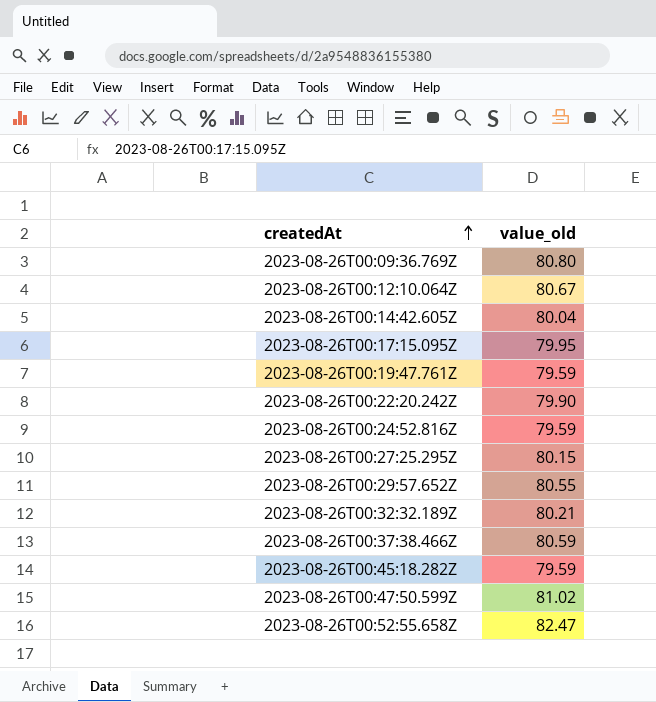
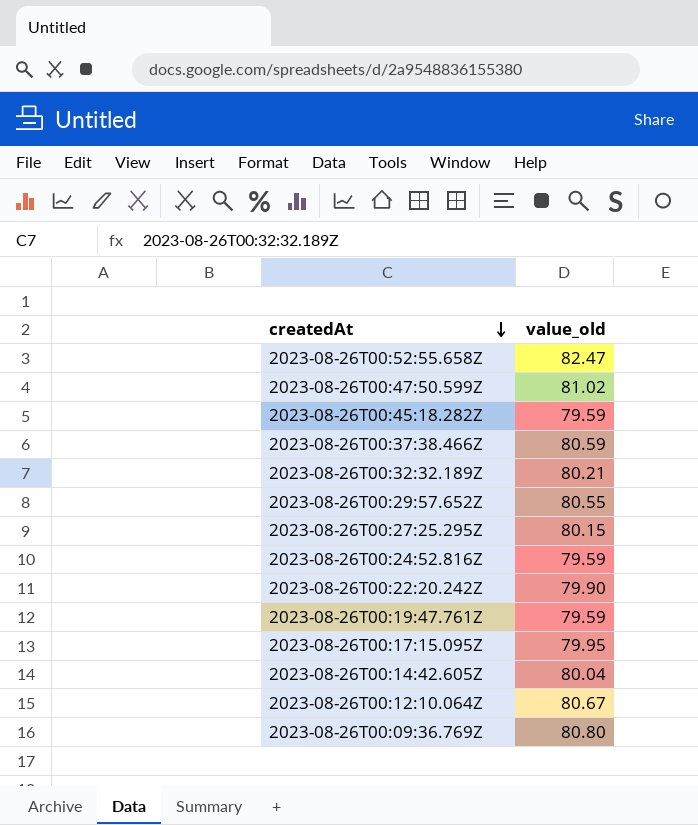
row order: createdAt ascending -> createdAt descending

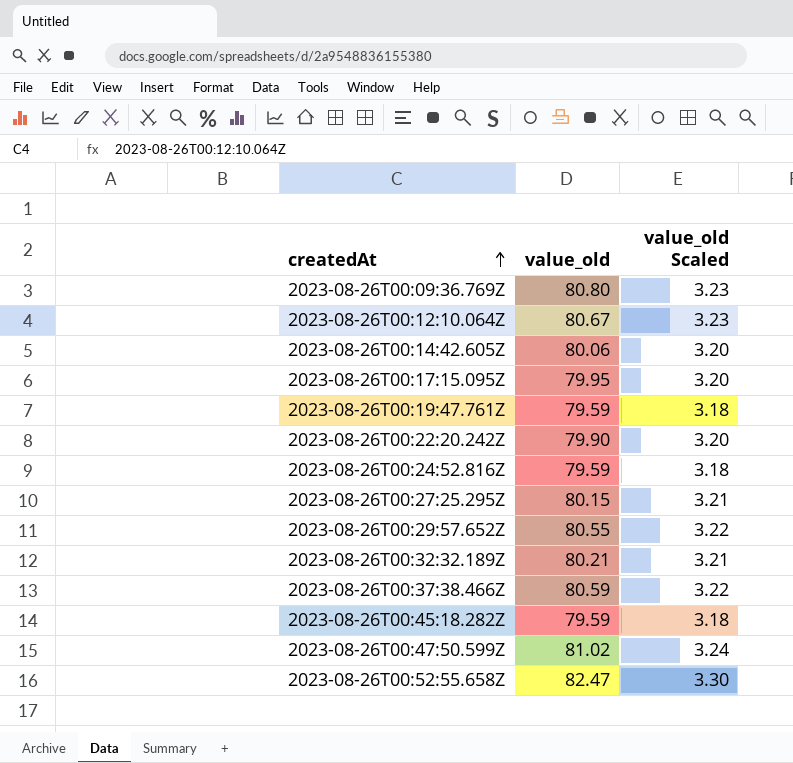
row order: createdAt descending -> createdAt ascending
column value_old Scaled | formula: none -> [value_old] * 0.04
2023-08-26T00:14:42.605Z | value_old: 80.04 -> 80.06

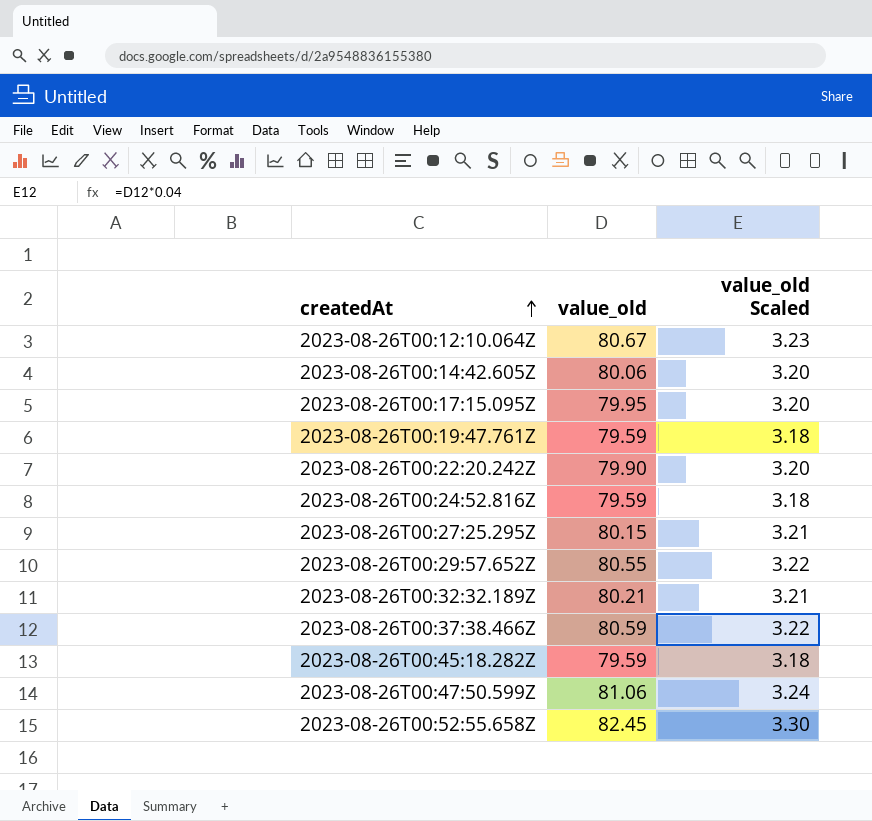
row 2023-08-26T00:09:36.769Z: 80.80 | 3.23 -> none
2023-08-26T00:47:50.599Z | value_old: 81.02 -> 81.06
2023-08-26T00:52:55.658Z | value_old: 82.47 -> 82.45

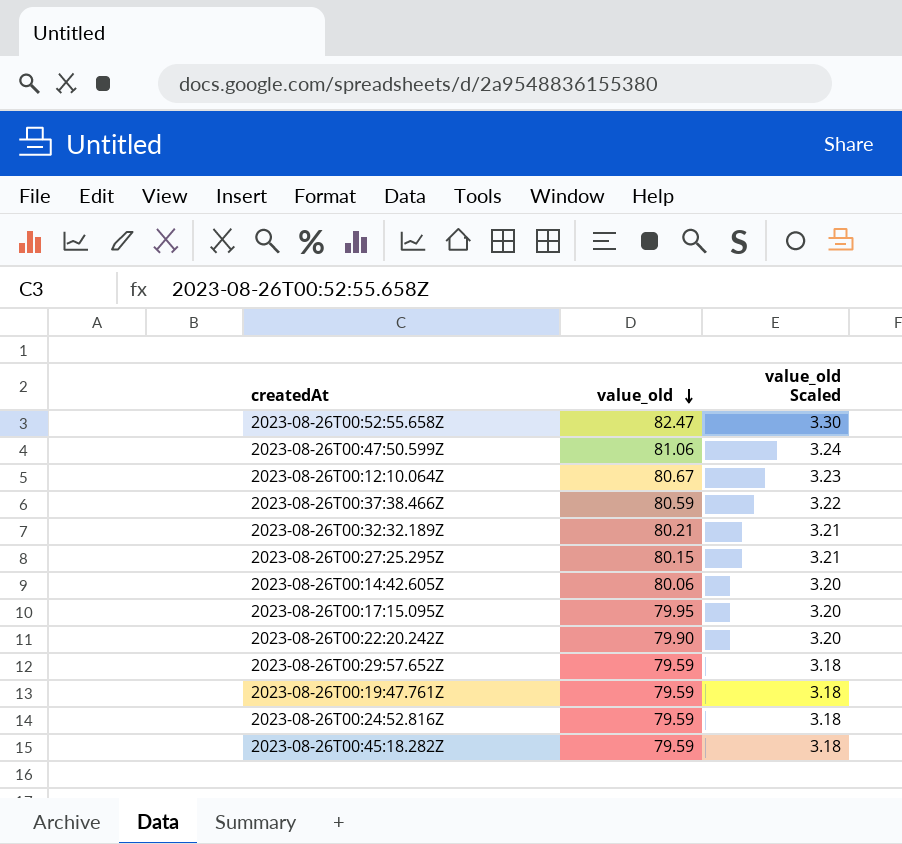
row order: createdAt ascending -> value_old descending
2023-08-26T00:52:55.658Z | value_old: 82.45 -> 82.47
2023-08-26T00:29:57.652Z | value_old: 80.55 -> 79.59
2023-08-26T00:29:57.652Z | value_old Scaled: 3.22 -> 3.18

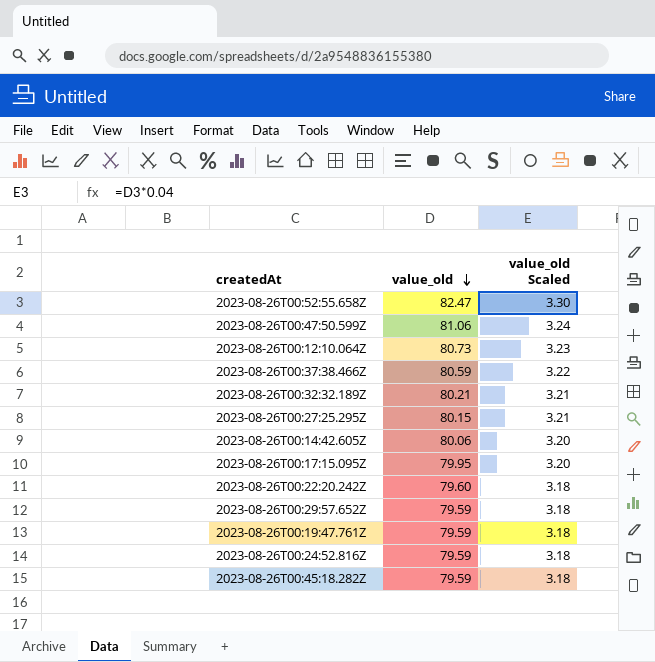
2023-08-26T00:12:10.064Z | value_old: 80.67 -> 80.73
2023-08-26T00:22:20.242Z | value_old: 79.90 -> 79.60
2023-08-26T00:22:20.242Z | value_old Scaled: 3.20 -> 3.18

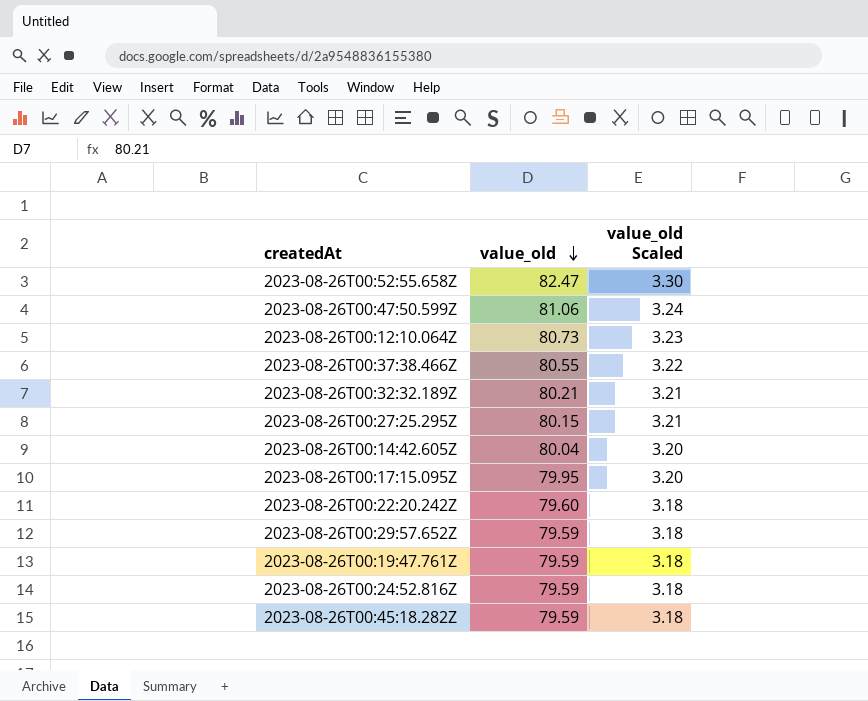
2023-08-26T00:37:38.466Z | value_old: 80.59 -> 80.55
2023-08-26T00:14:42.605Z | value_old: 80.06 -> 80.04

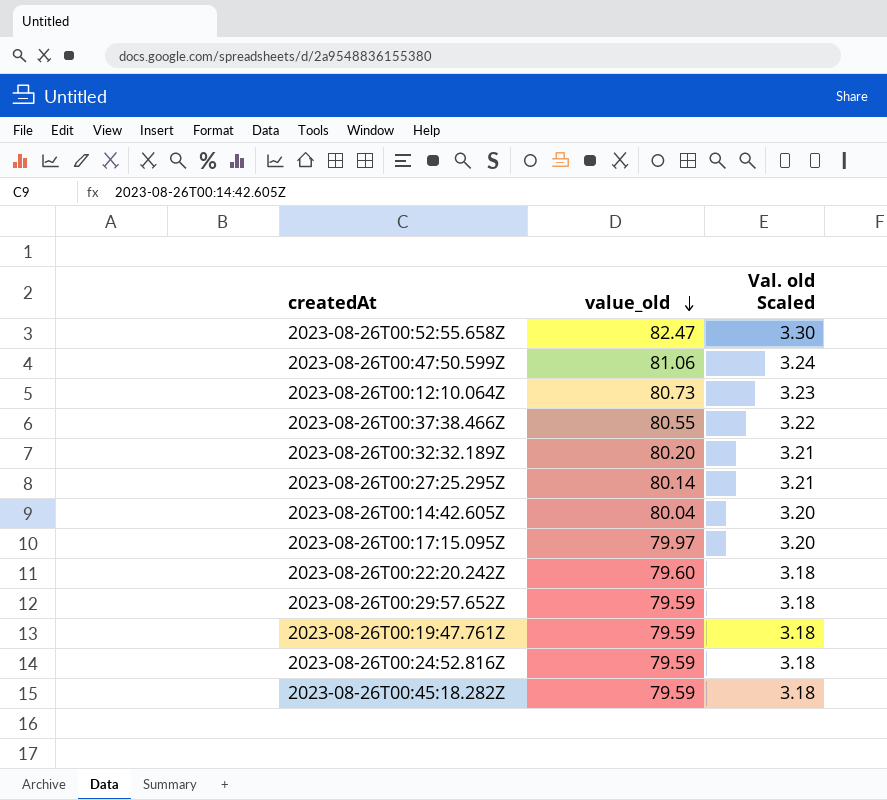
column name: value_old Scaled -> Val. old Scaled
2023-08-26T00:32:32.189Z | value_old: 80.21 -> 80.20
2023-08-26T00:27:25.295Z | value_old: 80.15 -> 80.14
2023-08-26T00:17:15.095Z | value_old: 79.95 -> 79.97

